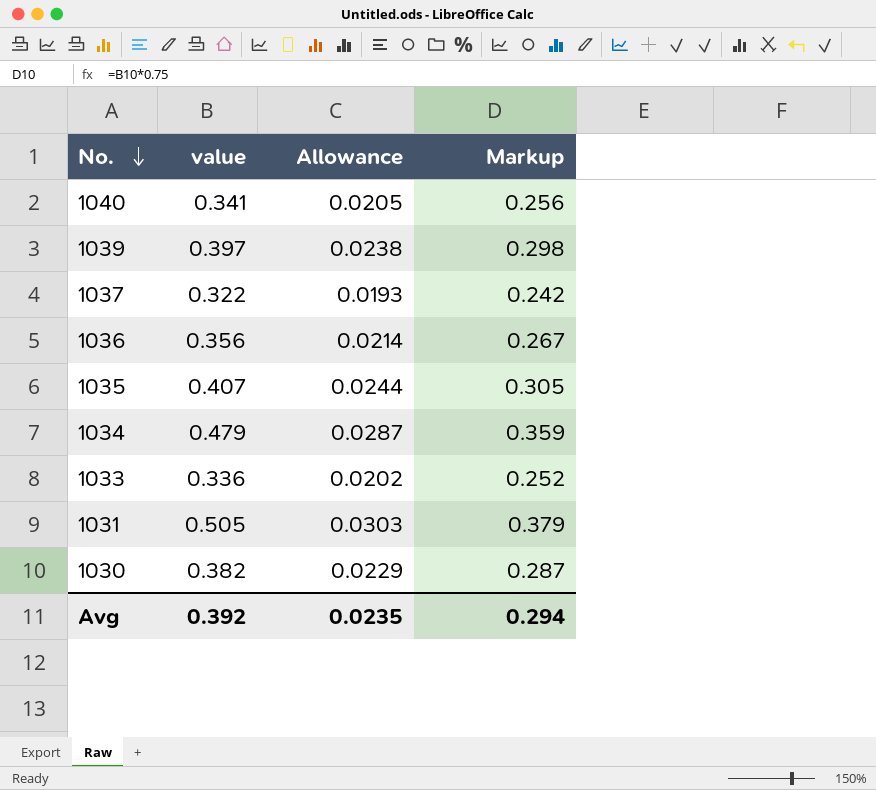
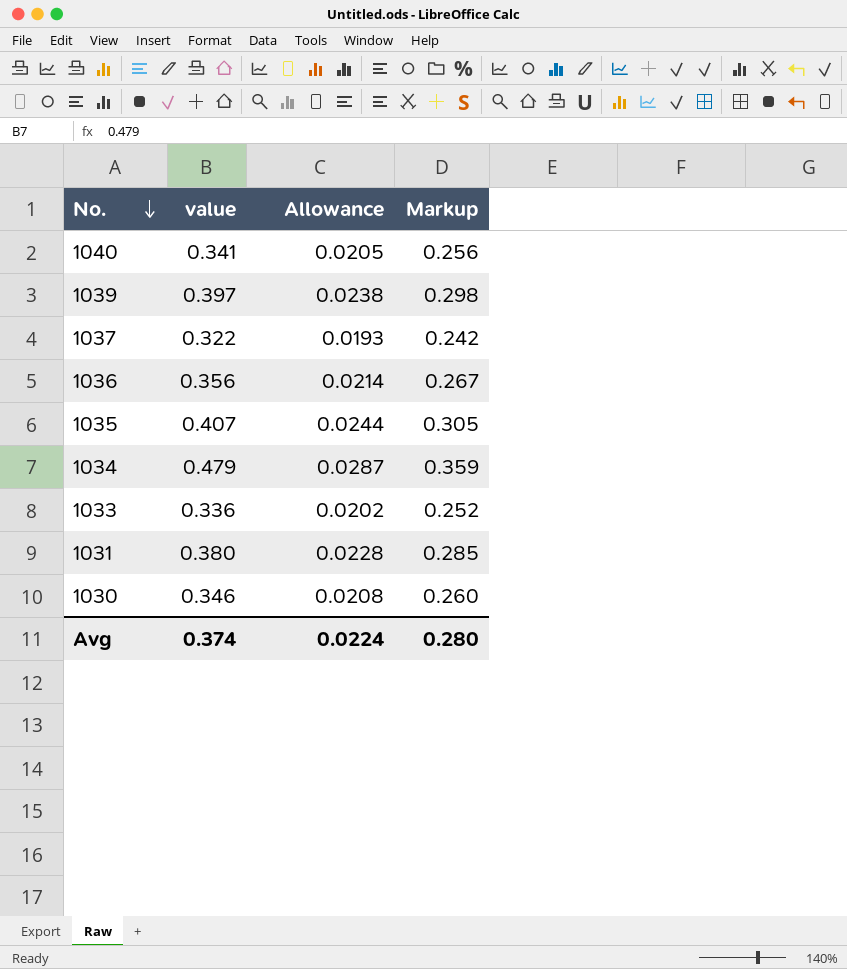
1031 | value: 0.505 -> 0.380
1031 | Allowance: 0.0303 -> 0.0228
1031 | Markup: 0.379 -> 0.285
1030 | value: 0.382 -> 0.346
1030 | Allowance: 0.0229 -> 0.0208
1030 | Markup: 0.287 -> 0.260
Avg | value: 0.392 -> 0.374
Avg | Allowance: 0.0235 -> 0.0224
Avg | Markup: 0.294 -> 0.280

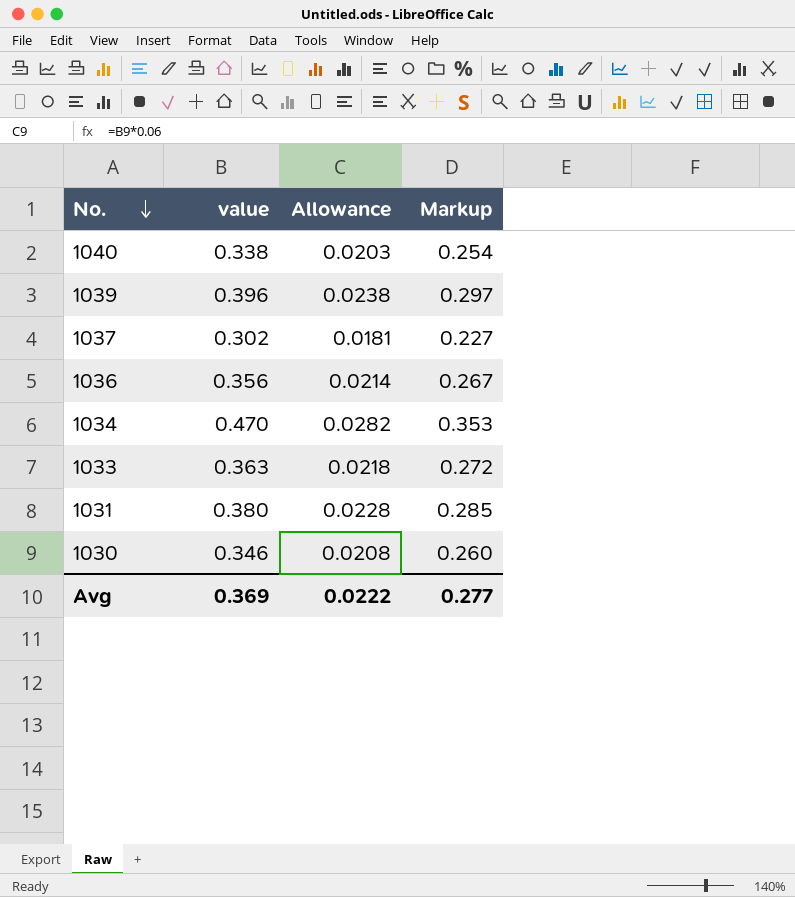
row 1035: 0.407 | 0.0244 | 0.305 -> none
1040 | value: 0.341 -> 0.338
1040 | Allowance: 0.0205 -> 0.0203
1040 | Markup: 0.256 -> 0.254
1039 | value: 0.397 -> 0.396
1039 | Markup: 0.298 -> 0.297
1037 | value: 0.322 -> 0.302
1037 | Allowance: 0.0193 -> 0.0181
1037 | Markup: 0.242 -> 0.227
1034 | value: 0.479 -> 0.470
1034 | Allowance: 0.0287 -> 0.0282
1034 | Markup: 0.359 -> 0.353
1033 | value: 0.336 -> 0.363
1033 | Allowance: 0.0202 -> 0.0218
1033 | Markup: 0.252 -> 0.272
Avg | value: 0.374 -> 0.369
Avg | Allowance: 0.0224 -> 0.0222
Avg | Markup: 0.280 -> 0.277

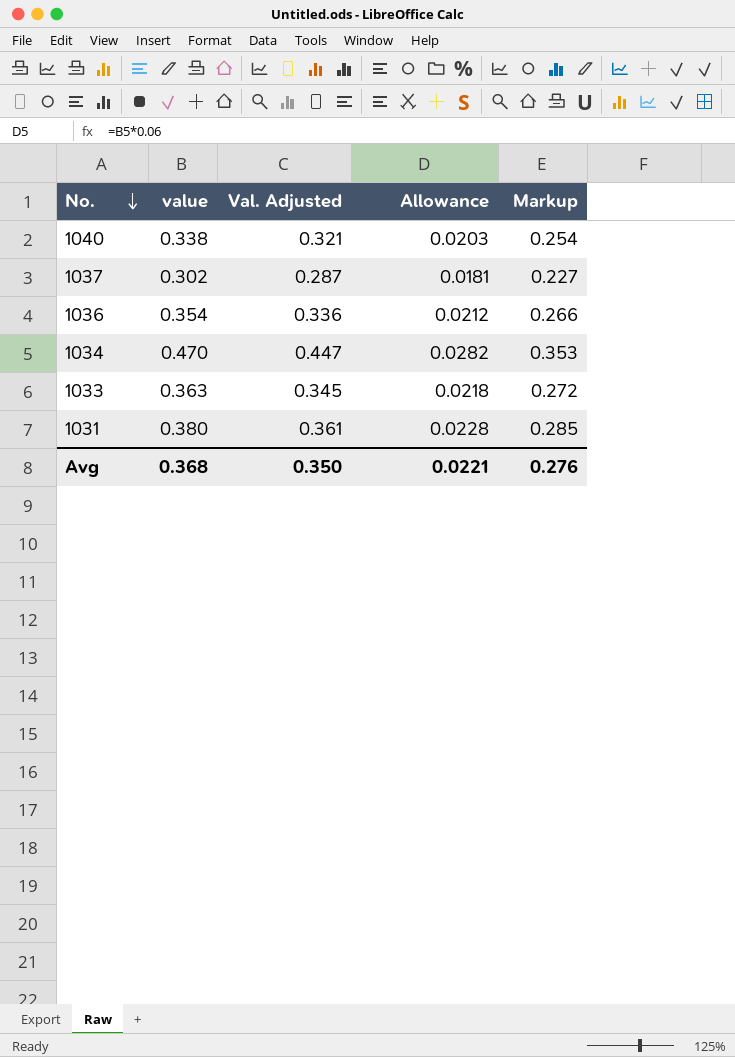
column Val. Adjusted | formula: none -> [value] * 0.95
row 1039: 0.396 | 0.0238 | 0.297 -> none
row 1030: 0.346 | 0.0208 | 0.260 -> none
1036 | value: 0.356 -> 0.354
1036 | Allowance: 0.0214 -> 0.0212
1036 | Markup: 0.267 -> 0.266
Avg | value: 0.369 -> 0.368
Avg | Allowance: 0.0222 -> 0.0221
Avg | Markup: 0.277 -> 0.276

